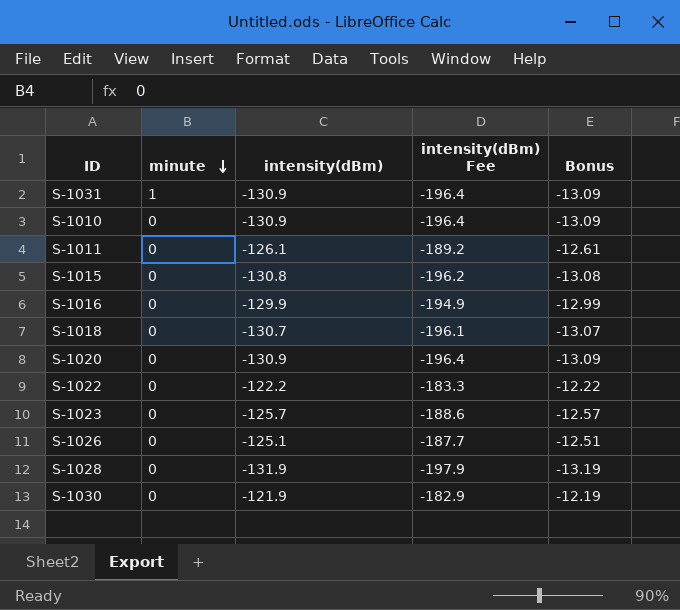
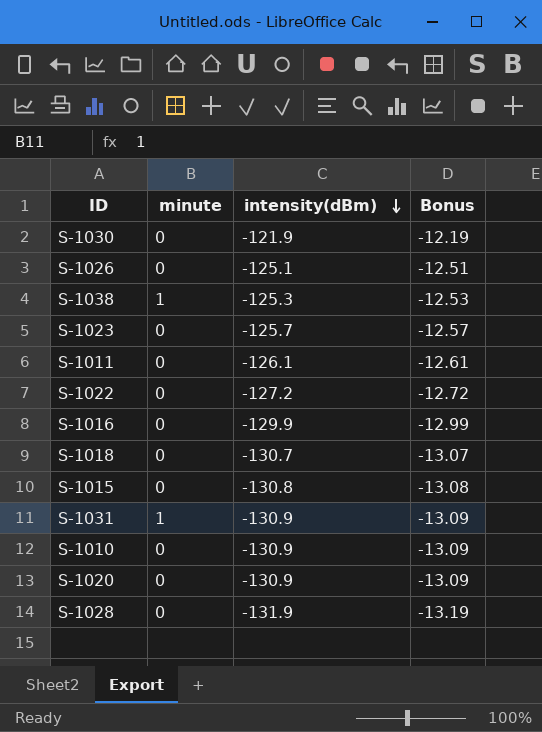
row order: minute descending -> intensity(dBm) descending
column intensity(dBm) Fee | formula: [intensity(dBm)] * 1.5 -> none
row S-1038: none -> 1 | -125.3 | -12.53
S-1022 | intensity(dBm): -122.2 -> -127.2
S-1022 | Bonus: -12.22 -> -12.72

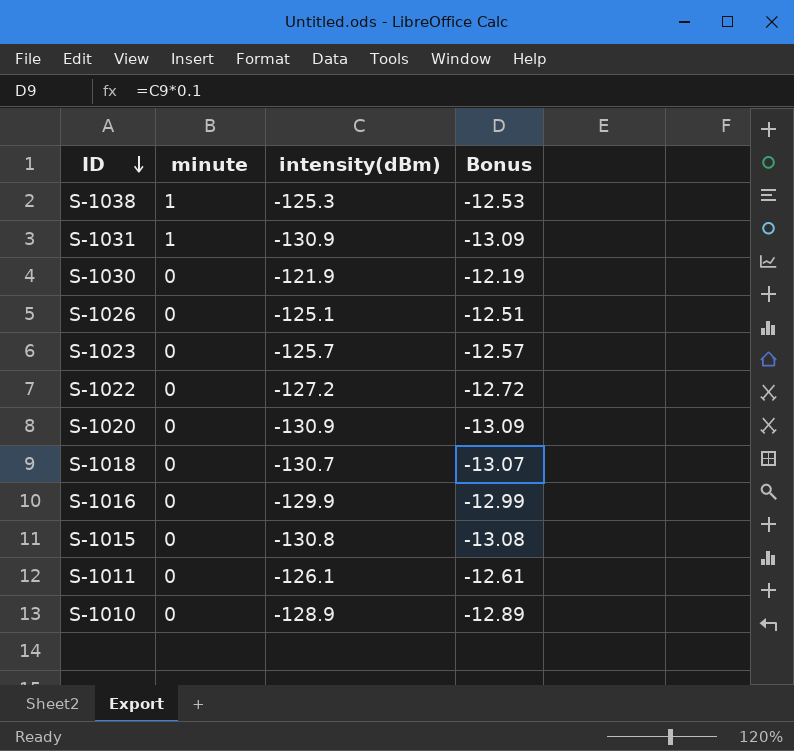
row order: intensity(dBm) descending -> ID descending
row S-1028: 0 | -131.9 | -13.19 -> none
S-1010 | intensity(dBm): -130.9 -> -128.9
S-1010 | Bonus: -13.09 -> -12.89

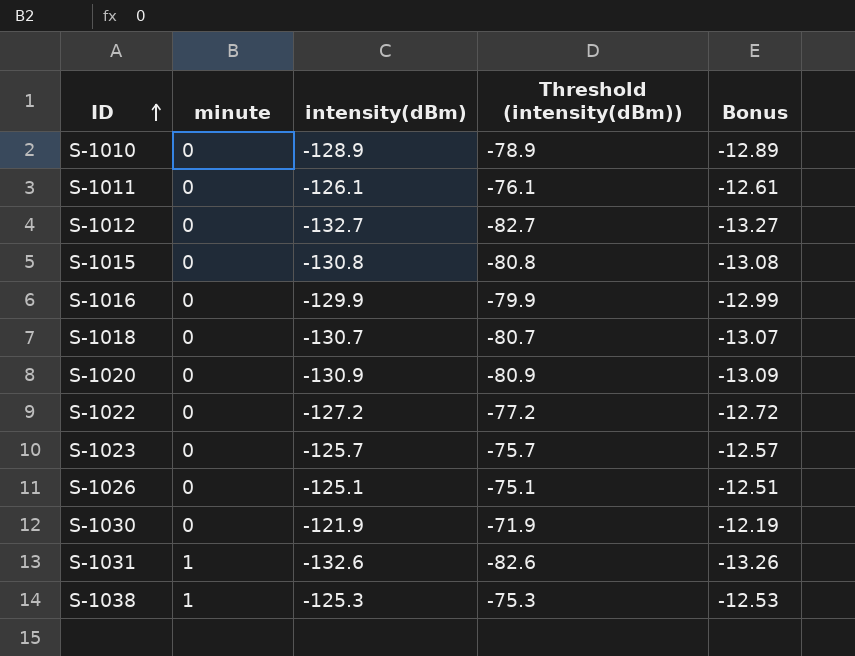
row order: ID descending -> ID ascending
column Threshold (intensity(dBm)) | formula: none -> [intensity(dBm)] + 50
row S-1012: none -> 0 | -132.7 | -82.7 | -13.27
S-1031 | intensity(dBm): -130.9 -> -132.6
S-1031 | Bonus: -13.09 -> -13.26

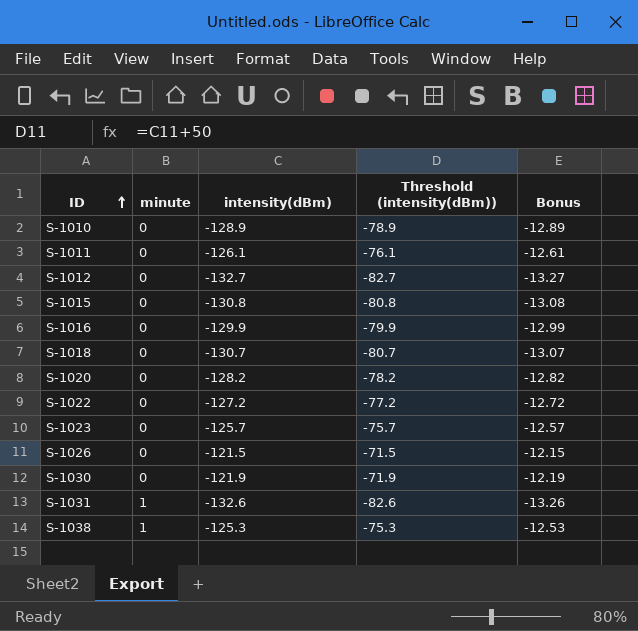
S-1020 | intensity(dBm): -130.9 -> -128.2
S-1020 | Threshold (intensity(dBm)): -80.9 -> -78.2
S-1020 | Bonus: -13.09 -> -12.82
S-1026 | intensity(dBm): -125.1 -> -121.5
S-1026 | Threshold (intensity(dBm)): -75.1 -> -71.5
S-1026 | Bonus: -12.51 -> -12.15

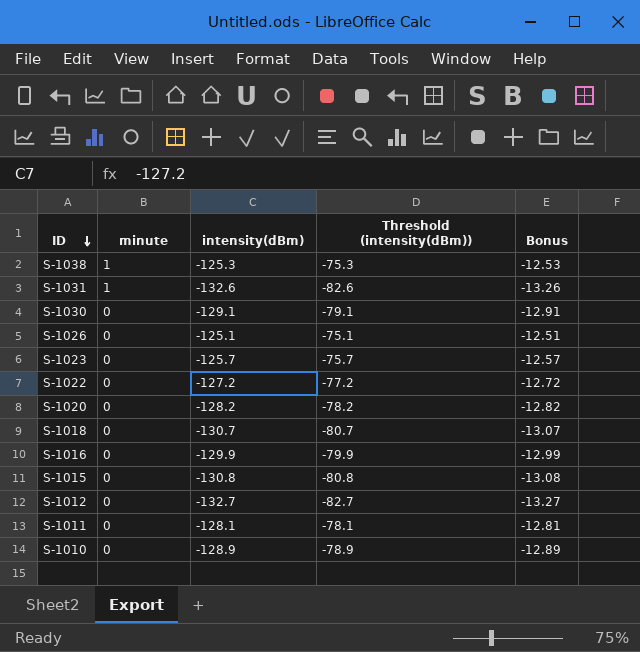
row order: ID ascending -> ID descending
S-1030 | intensity(dBm): -121.9 -> -129.1
S-1030 | Threshold (intensity(dBm)): -71.9 -> -79.1
S-1030 | Bonus: -12.19 -> -12.91
S-1026 | intensity(dBm): -121.5 -> -125.1
S-1026 | Threshold (intensity(dBm)): -71.5 -> -75.1
S-1026 | Bonus: -12.15 -> -12.51
S-1011 | intensity(dBm): -126.1 -> -128.1
S-1011 | Threshold (intensity(dBm)): -76.1 -> -78.1
S-1011 | Bonus: -12.61 -> -12.81

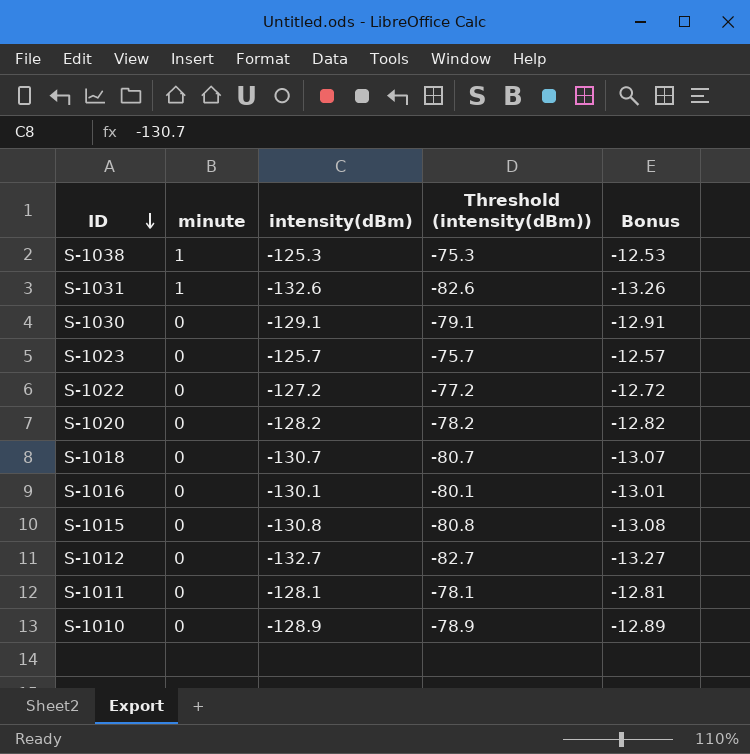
row S-1026: 0 | -125.1 | -75.1 | -12.51 -> none
S-1016 | intensity(dBm): -129.9 -> -130.1
S-1016 | Threshold (intensity(dBm)): -79.9 -> -80.1
S-1016 | Bonus: -12.99 -> -13.01

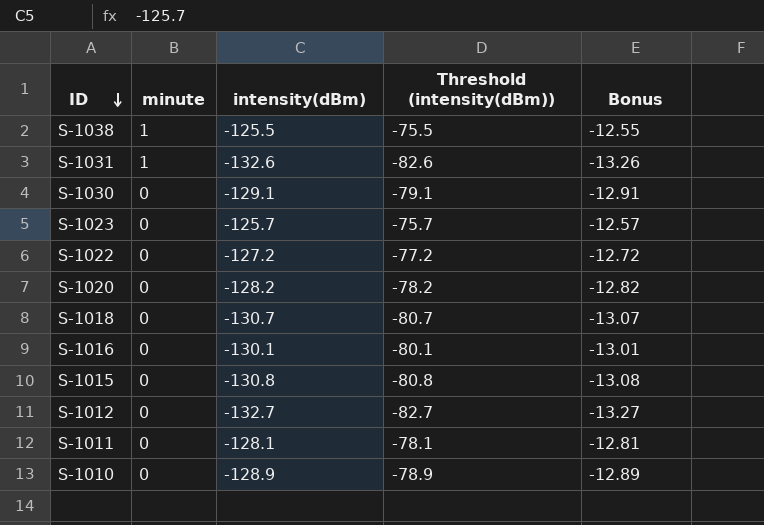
S-1038 | intensity(dBm): -125.3 -> -125.5
S-1038 | Threshold (intensity(dBm)): -75.3 -> -75.5
S-1038 | Bonus: -12.53 -> -12.55

